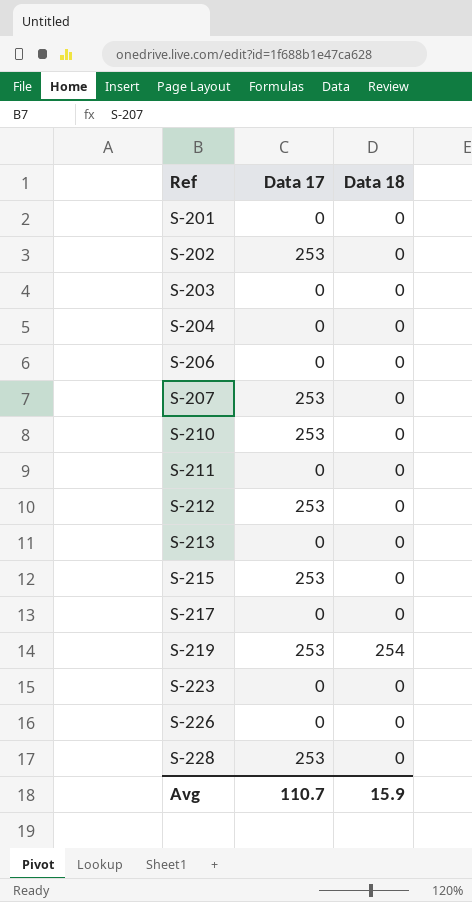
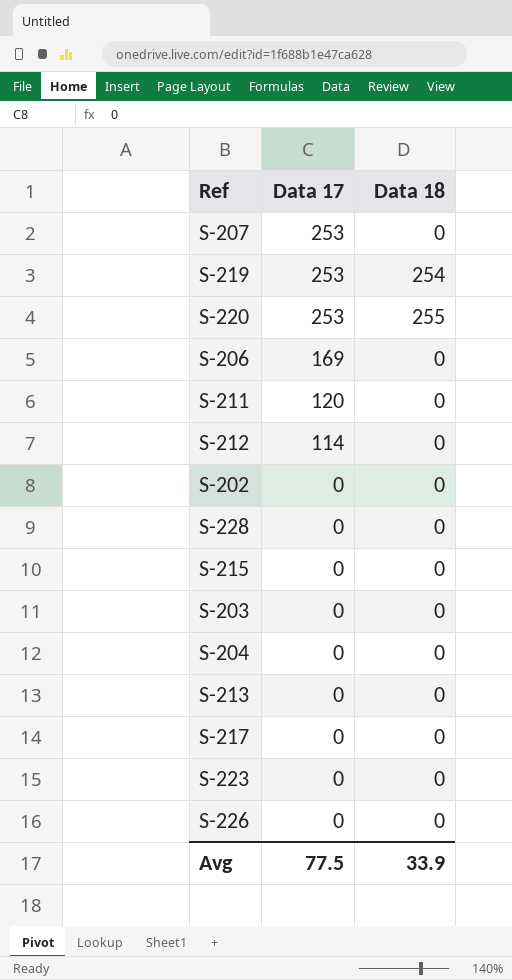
row order: Ref ascending -> Data 17 descending
row S-201: 0 | 0 -> none
row S-210: 253 | 0 -> none
row S-220: none -> 253 | 255
S-206 | Data 17: 0 -> 169
S-211 | Data 17: 0 -> 120
S-212 | Data 17: 253 -> 114
S-202 | Data 17: 253 -> 0
S-228 | Data 17: 253 -> 0
S-215 | Data 17: 253 -> 0
Avg | Data 17: 110.7 -> 77.5
Avg | Data 18: 15.9 -> 33.9

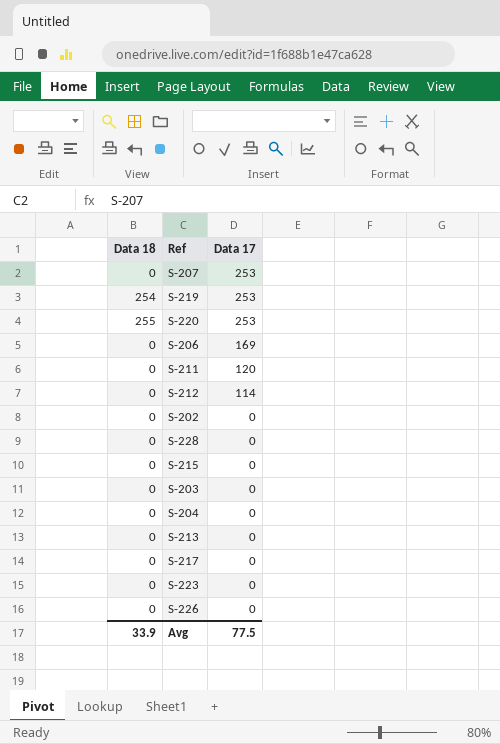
column Data 18 | position: 3 -> 1

